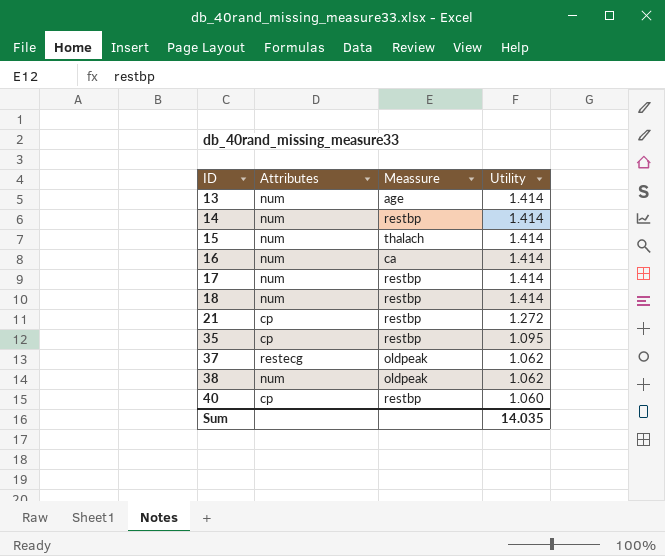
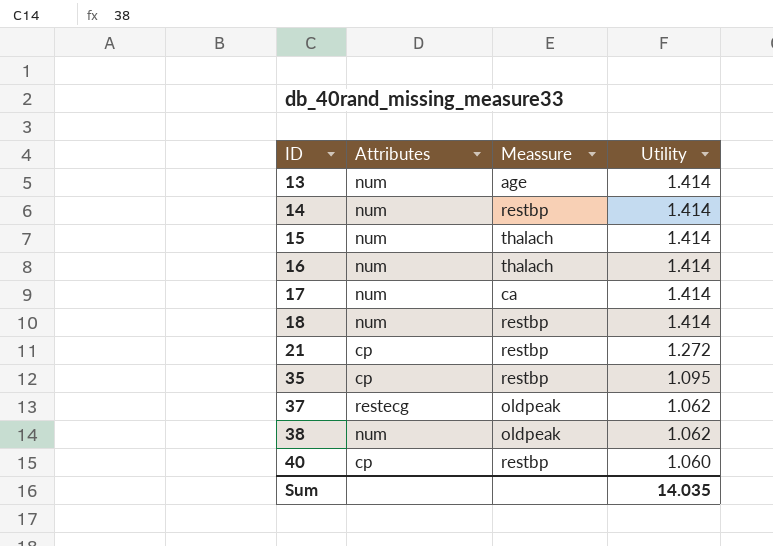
16 | Meassure: ca -> thalach
17 | Meassure: restbp -> ca

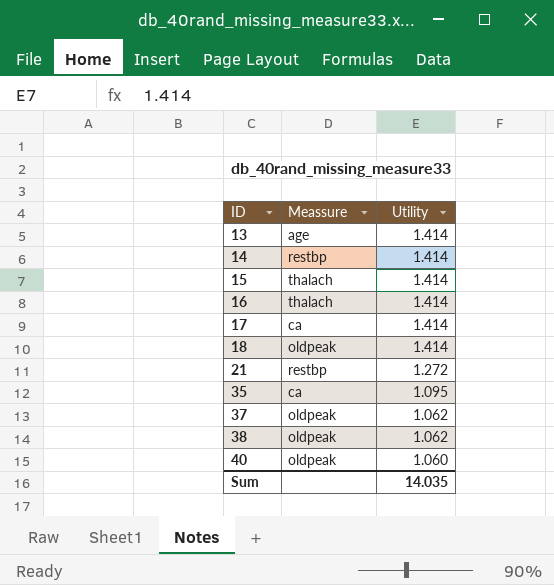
column Attributes | position: 2 -> none
18 | Meassure: restbp -> oldpeak
35 | Meassure: restbp -> ca
40 | Meassure: restbp -> oldpeak

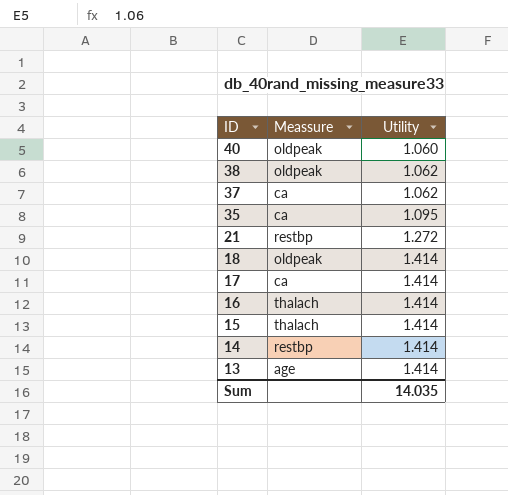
row order: ID ascending -> ID descending
37 | Meassure: oldpeak -> ca

